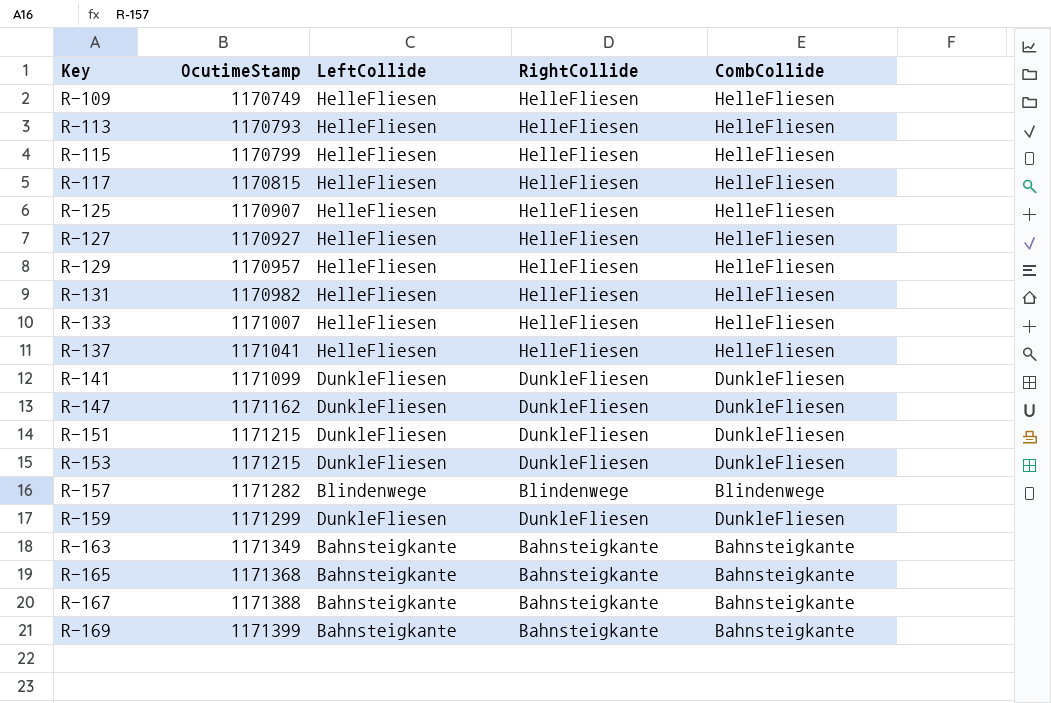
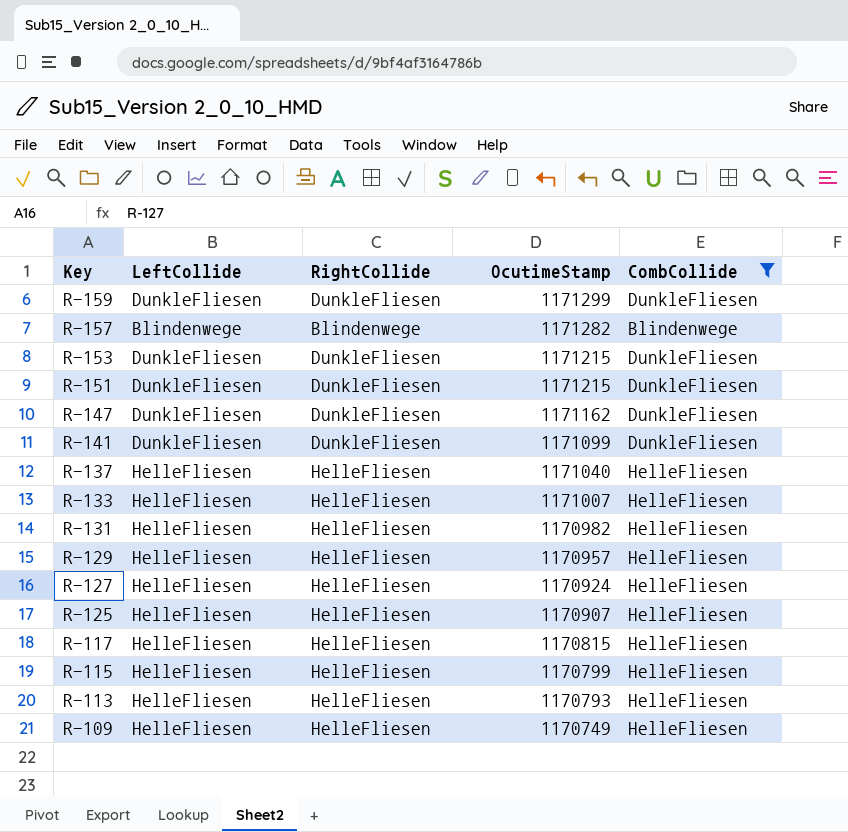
filter: none -> CombCollide != Bahnsteigkante
row order: Key ascending -> Key descending
column OcutimeStamp | position: 2 -> 4
R-137 | OcutimeStamp: 1171041 -> 1171040
R-127 | OcutimeStamp: 1170927 -> 1170924

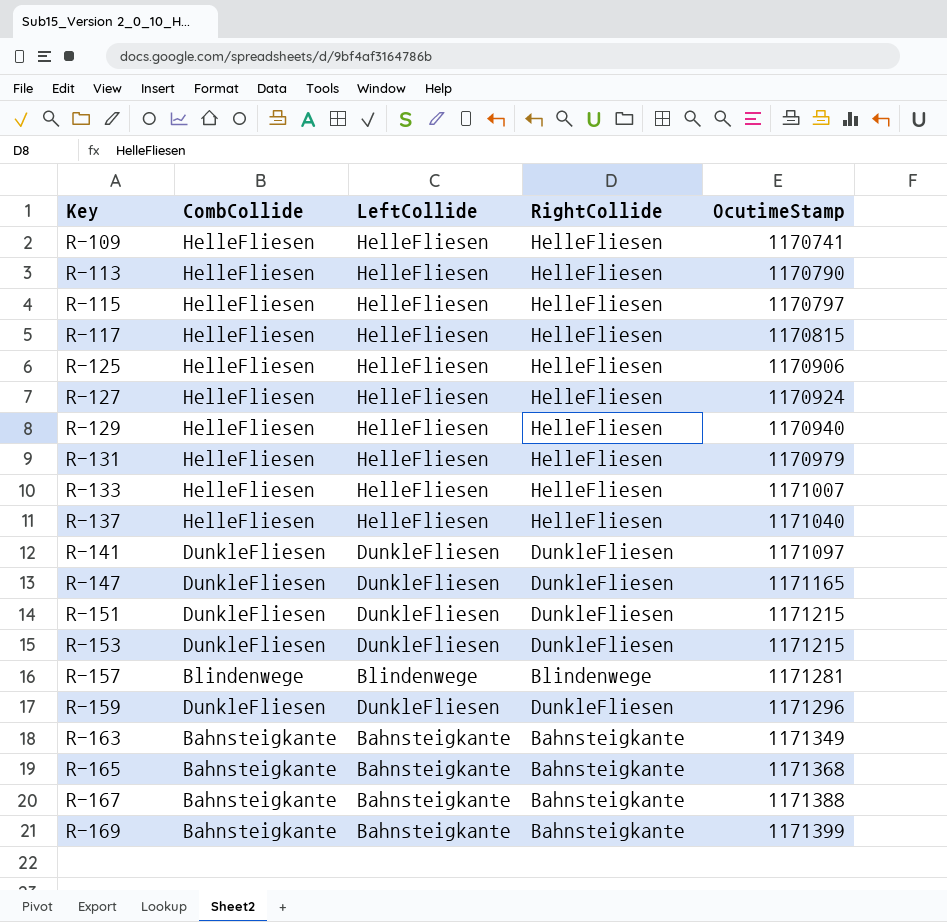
filter: CombCollide != Bahnsteigkante -> none
row order: Key descending -> Key ascending
column CombCollide | position: 5 -> 2
R-109 | OcutimeStamp: 1170749 -> 1170741
R-113 | OcutimeStamp: 1170793 -> 1170790
R-115 | OcutimeStamp: 1170799 -> 1170797
R-125 | OcutimeStamp: 1170907 -> 1170906
R-129 | OcutimeStamp: 1170957 -> 1170940
R-131 | OcutimeStamp: 1170982 -> 1170979
R-141 | OcutimeStamp: 1171099 -> 1171097
R-147 | OcutimeStamp: 1171162 -> 1171165
R-157 | OcutimeStamp: 1171282 -> 1171281
R-159 | OcutimeStamp: 1171299 -> 1171296

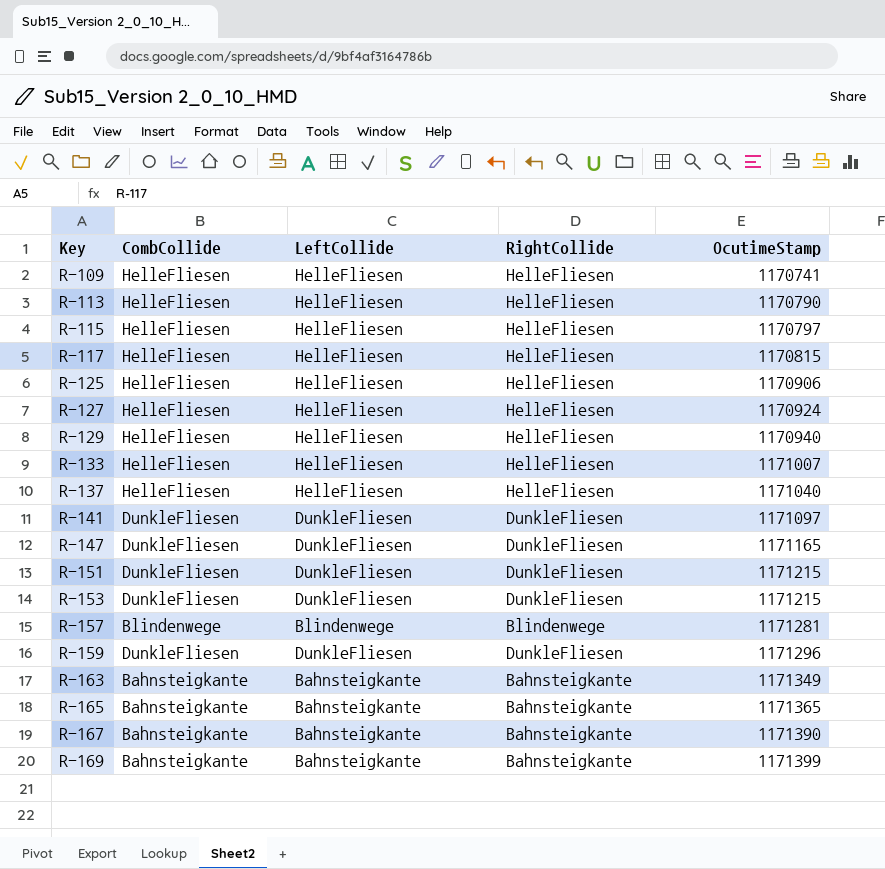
row R-131: HelleFliesen | HelleFliesen | HelleFliesen | 1170979 -> none
R-165 | OcutimeStamp: 1171368 -> 1171365
R-167 | OcutimeStamp: 1171388 -> 1171390

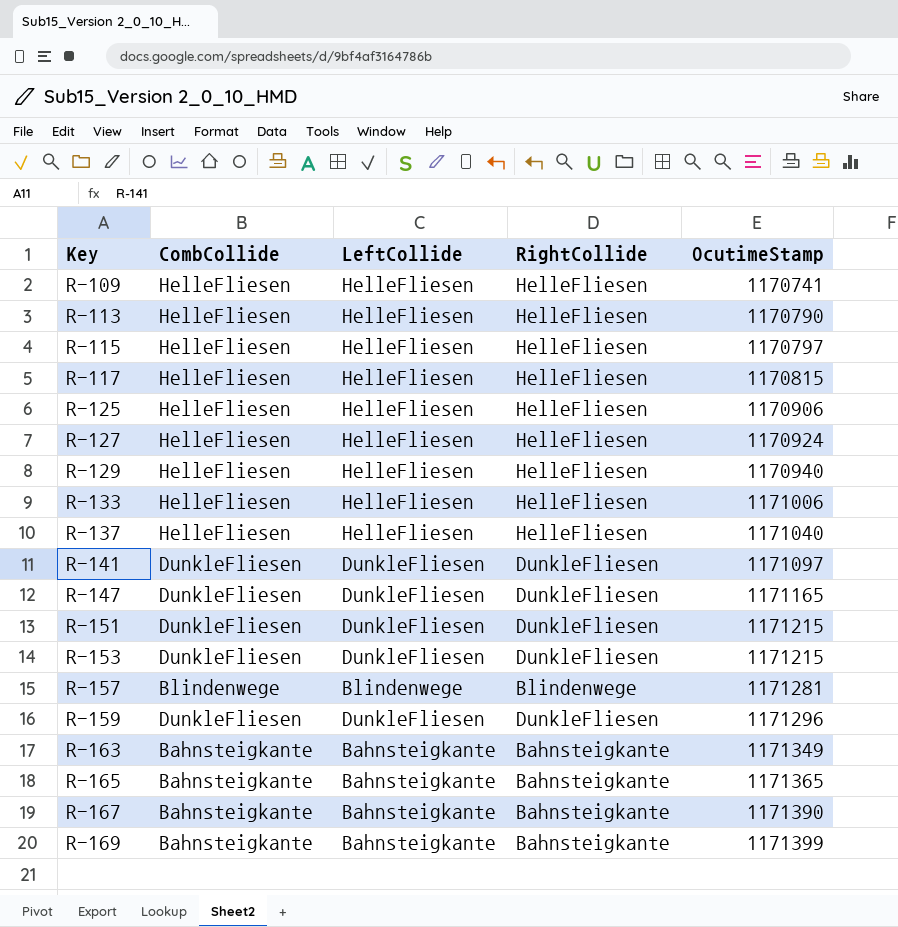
R-133 | OcutimeStamp: 1171007 -> 1171006

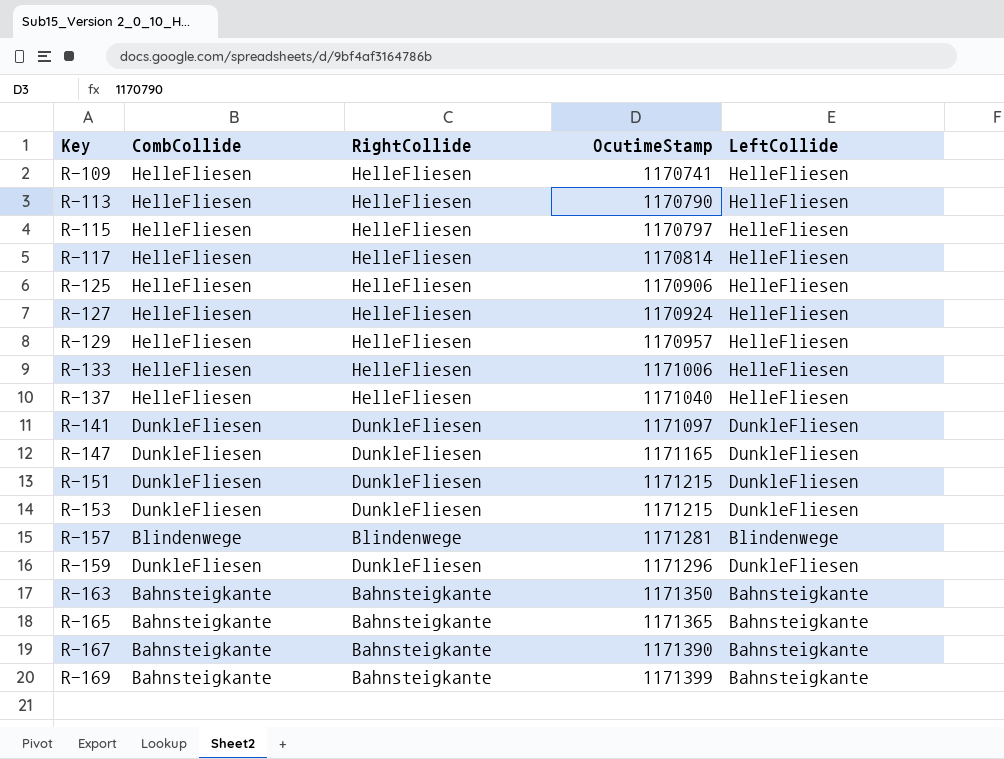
column LeftCollide | position: 3 -> 5
R-117 | OcutimeStamp: 1170815 -> 1170814
R-129 | OcutimeStamp: 1170940 -> 1170957
R-163 | OcutimeStamp: 1171349 -> 1171350

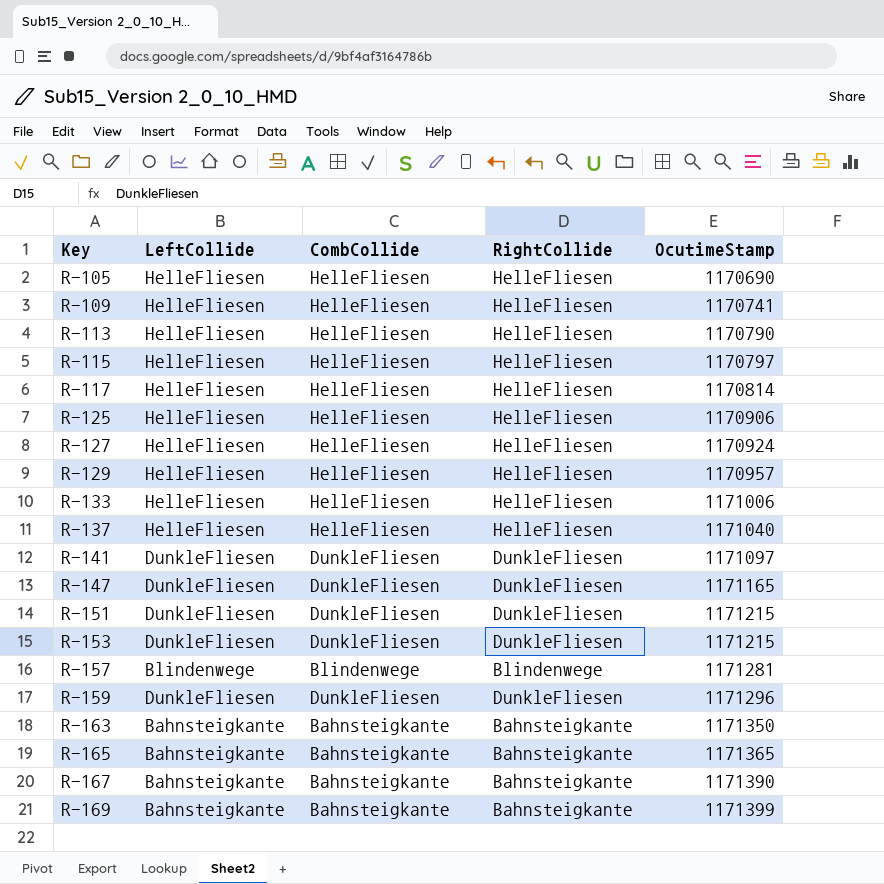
column LeftCollide | position: 5 -> 2
row R-105: none -> HelleFliesen | HelleFliesen | HelleFliesen | 1170690

